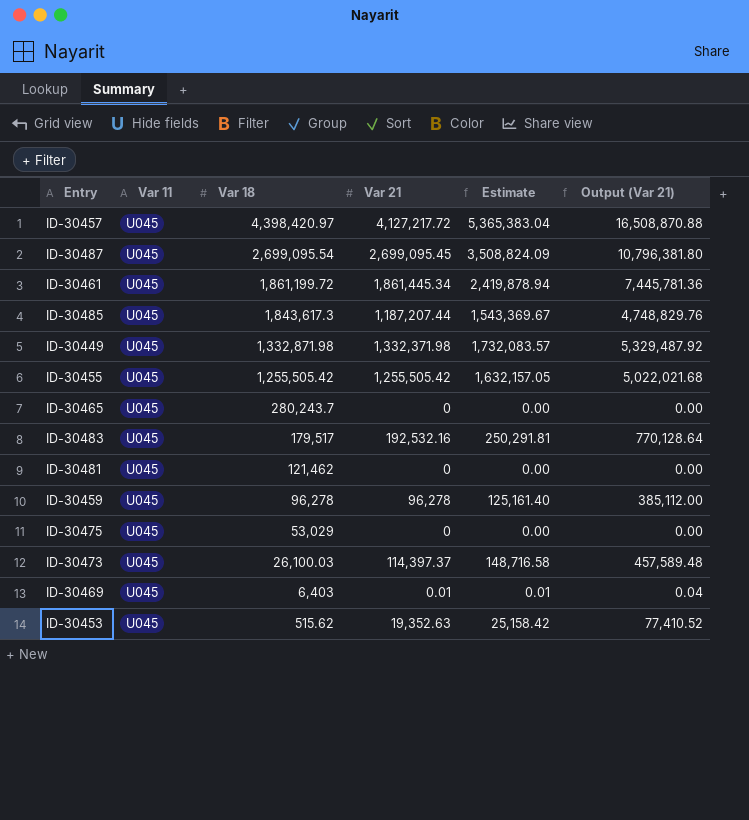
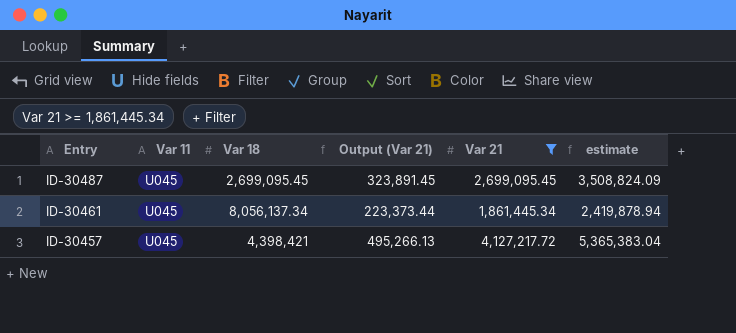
filter: none -> Var 21 >= 1,861,445.34
row order: Var 18 descending -> Entry descending
column Output (Var 21) | formula: [Var 21] * 4 -> [Var 21] * 0.12
column Output (Var 21) | position: 6 -> 4
column name: Estimate -> estimate
ID-30487 | Var 18: 2,699,095.54 -> 2,699,095.45
ID-30461 | Var 18: 1,861,199.72 -> 8,056,137.34
ID-30457 | Var 18: 4,398,420.97 -> 4,398,421

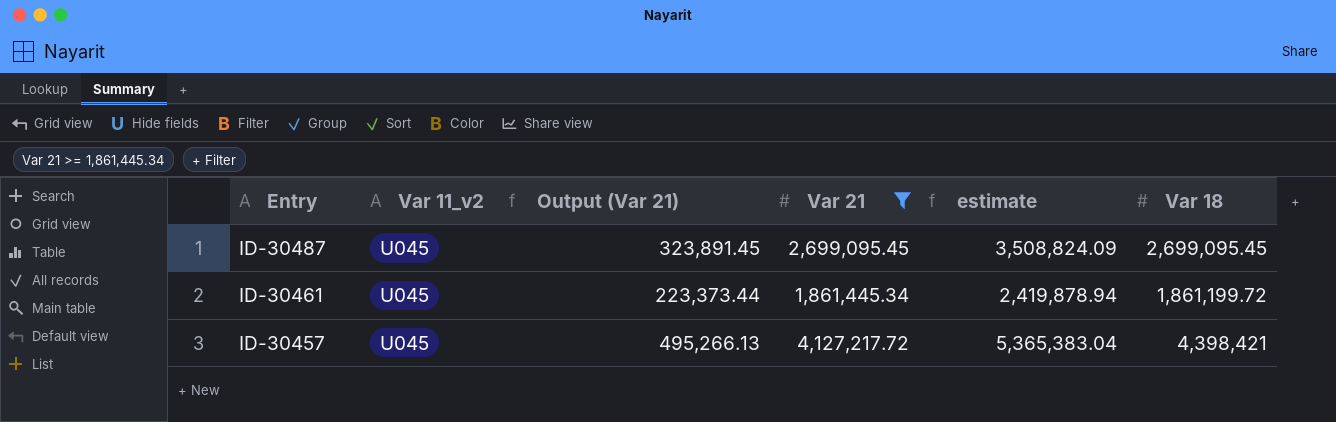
column name: Var 11 -> Var 11_v2
column Var 18 | position: 3 -> 6
ID-30461 | Var 18: 8,056,137.34 -> 1,861,199.72

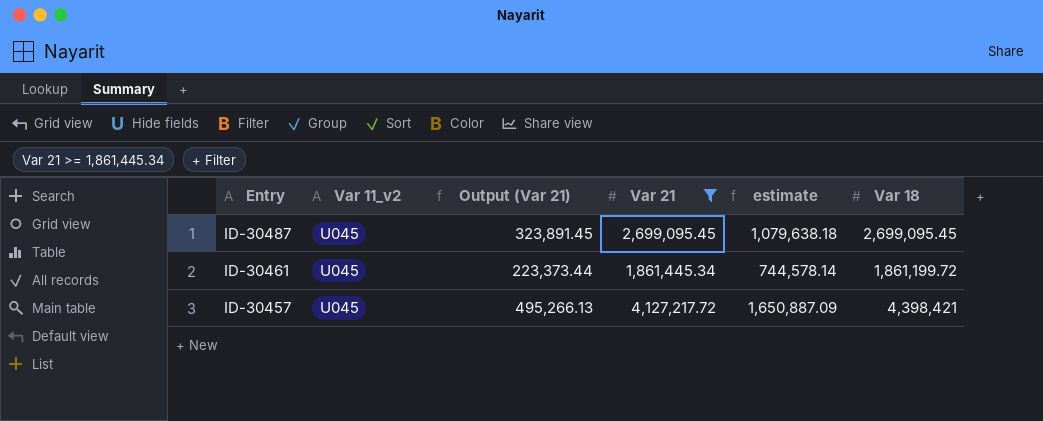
column estimate | formula: [Var 21] * 1.3 -> [Var 21] * 0.4

